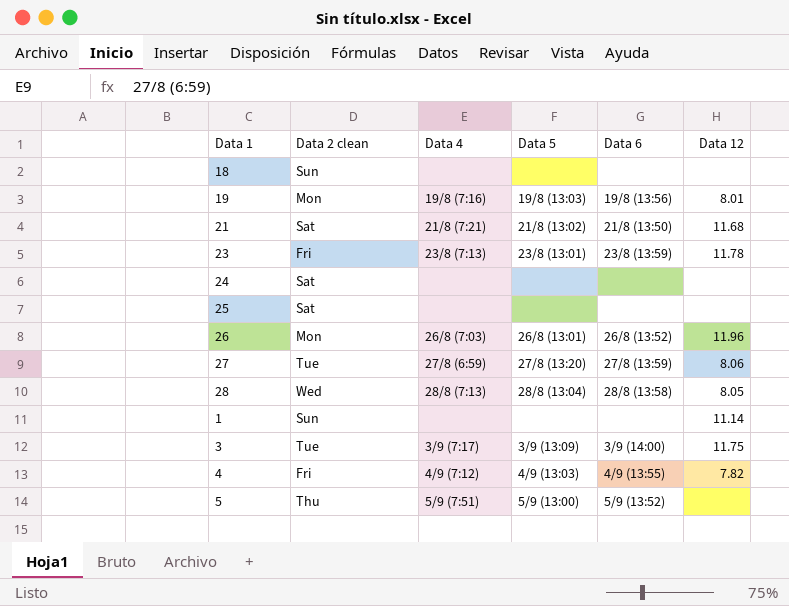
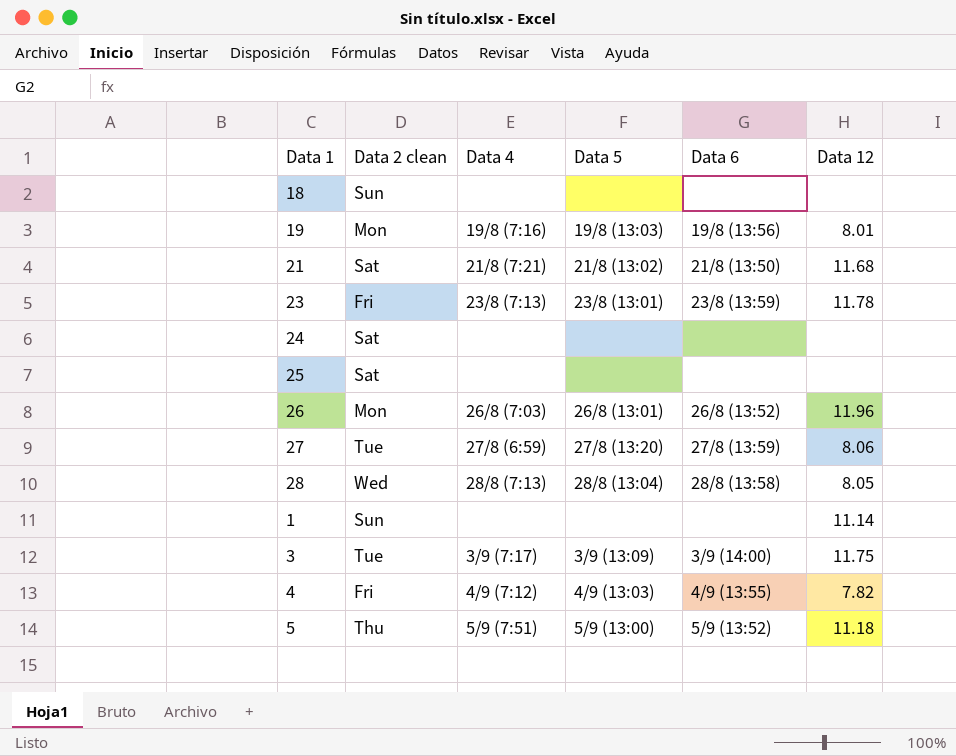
5 | Data 12: none -> 11.18

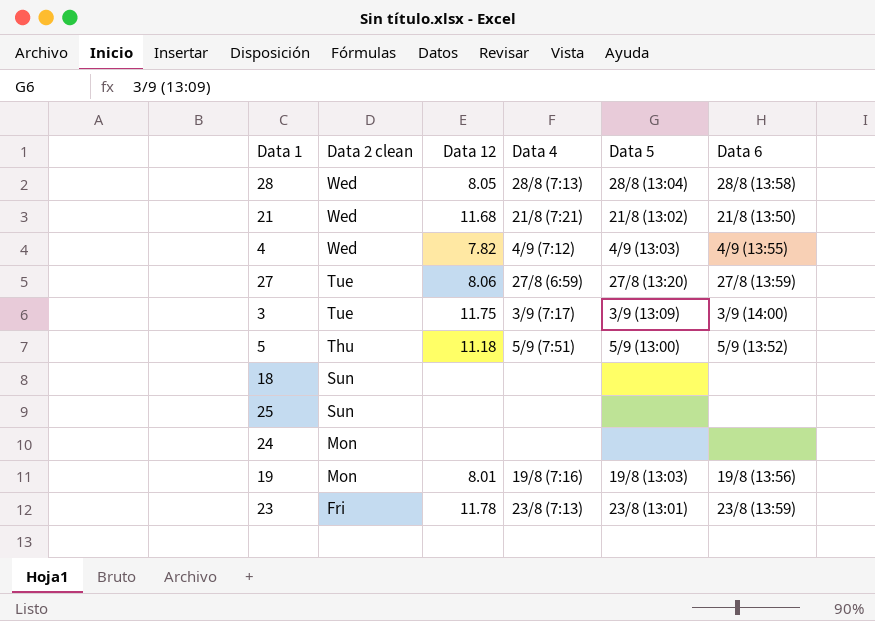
row order: none -> Data 2 clean descending
column Data 12 | position: 6 -> 3
row 26: Mon | 26/8 (7:03) | 26/8 (13:01) | 26/8 (13:52) | 11.96 -> none
row 1: Sun | none | none | none | 11.14 -> none
21 | Data 2 clean: Sat -> Wed
4 | Data 2 clean: Fri -> Wed
25 | Data 2 clean: Sat -> Sun
24 | Data 2 clean: Sat -> Mon

